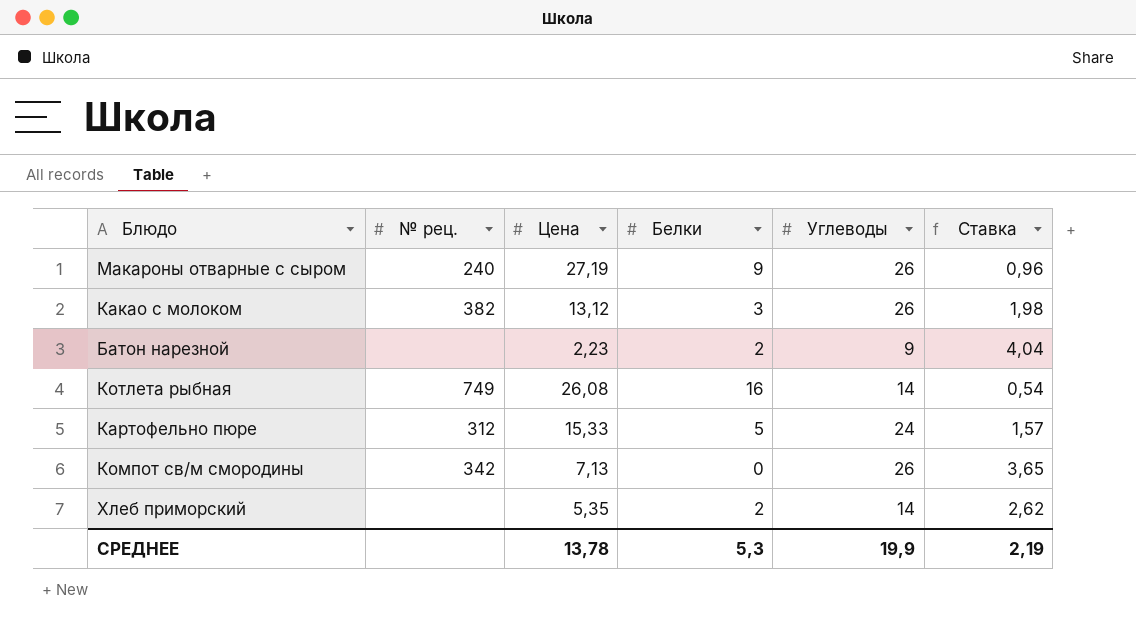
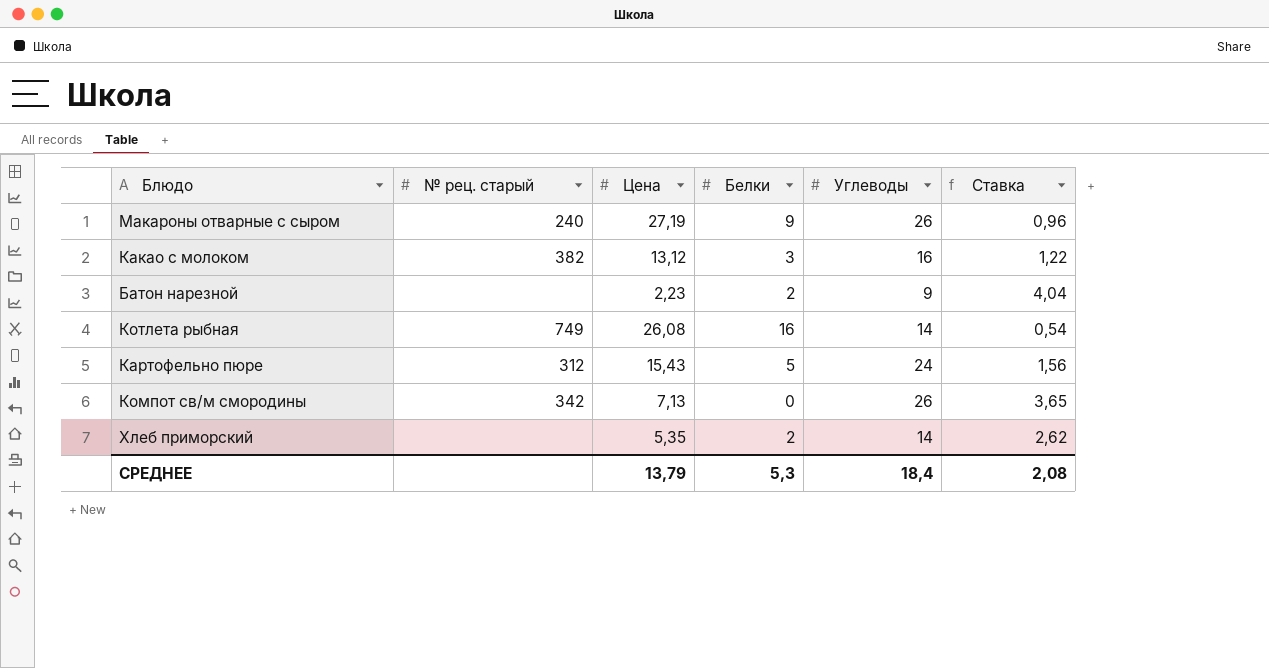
column name: № рец. -> № рец. старый
Какао с молоком | Углеводы: 26 -> 16
Какао с молоком | Ставка: 1,98 -> 1,22
Картофельно пюре | Цена: 15,33 -> 15,43
Картофельно пюре | Ставка: 1,57 -> 1,56
СРЕДНЕЕ | Цена: 13,78 -> 13,79
СРЕДНЕЕ | Углеводы: 19,9 -> 18,4
СРЕДНЕЕ | Ставка: 2,19 -> 2,08

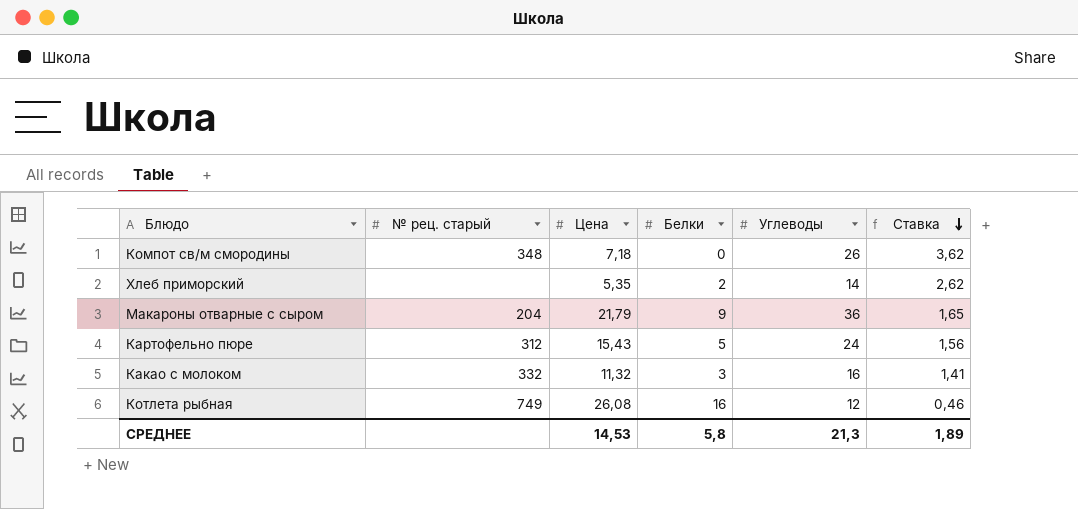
row order: none -> Ставка descending
row Батон нарезной: none | 2,23 | 2 | 9 | 4,04 -> none
Компот св/м смородины | № рец. старый: 342 -> 348
Компот св/м смородины | Цена: 7,13 -> 7,18
Компот св/м смородины | Ставка: 3,65 -> 3,62
Макароны отварные с сыром | № рец. старый: 240 -> 204
Макароны отварные с сыром | Цена: 27,19 -> 21,79
Макароны отварные с сыром | Углеводы: 26 -> 36
Макароны отварные с сыром | Ставка: 0,96 -> 1,65
Какао с молоком | № рец. старый: 382 -> 332
Какао с молоком | Цена: 13,12 -> 11,32
Какао с молоком | Ставка: 1,22 -> 1,41
Котлета рыбная | Углеводы: 14 -> 12
Котлета рыбная | Ставка: 0,54 -> 0,46
СРЕДНЕЕ | Цена: 13,79 -> 14,53
СРЕДНЕЕ | Белки: 5,3 -> 5,8
СРЕДНЕЕ | Углеводы: 18,4 -> 21,3
СРЕДНЕЕ | Ставка: 2,08 -> 1,89

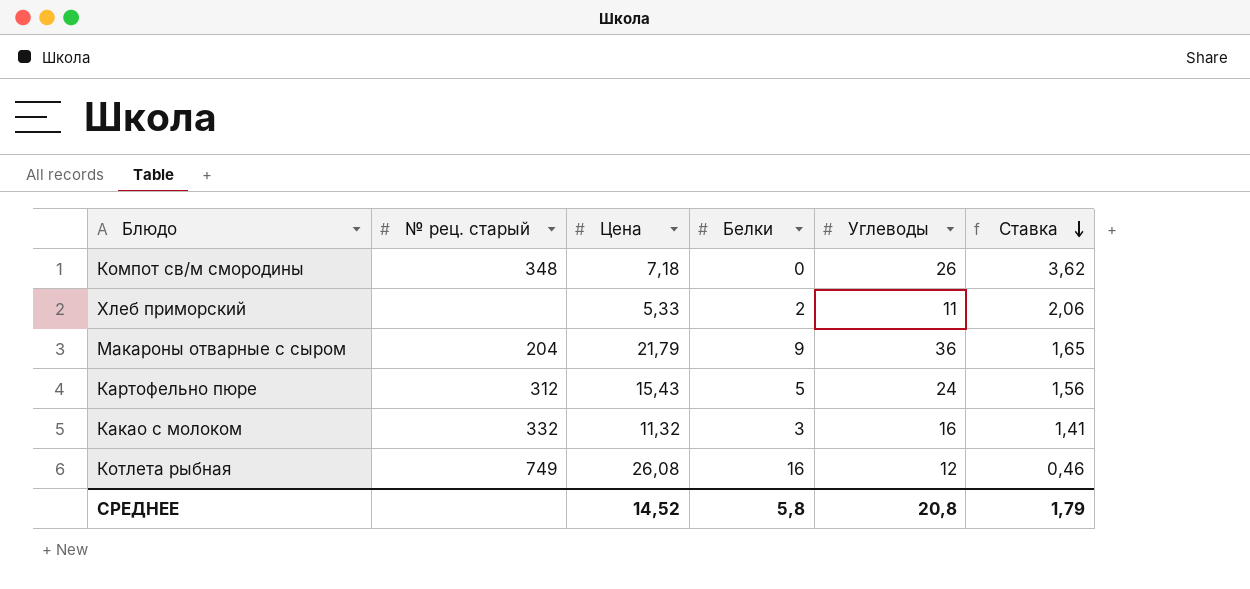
Хлеб приморский | Цена: 5,35 -> 5,33
Хлеб приморский | Углеводы: 14 -> 11
Хлеб приморский | Ставка: 2,62 -> 2,06
СРЕДНЕЕ | Цена: 14,53 -> 14,52
СРЕДНЕЕ | Углеводы: 21,3 -> 20,8
СРЕДНЕЕ | Ставка: 1,89 -> 1,79

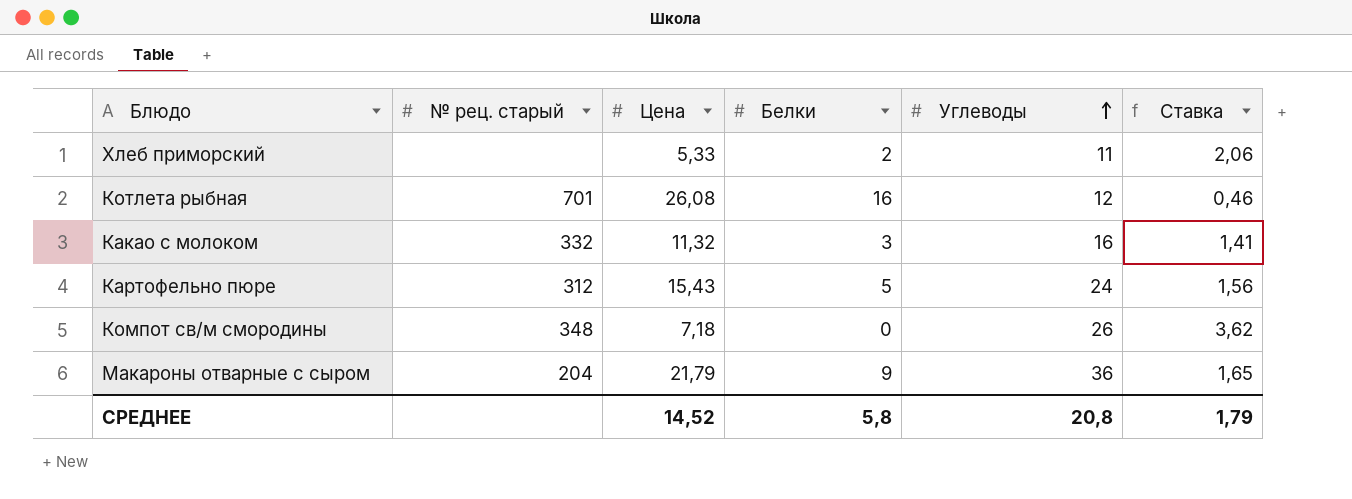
row order: Ставка descending -> Углеводы ascending
Котлета рыбная | № рец. старый: 749 -> 701

